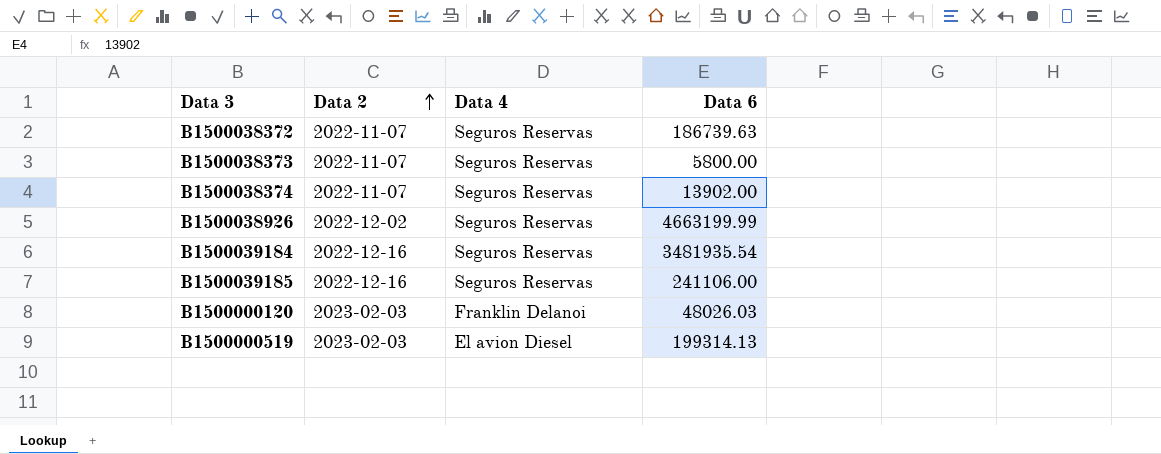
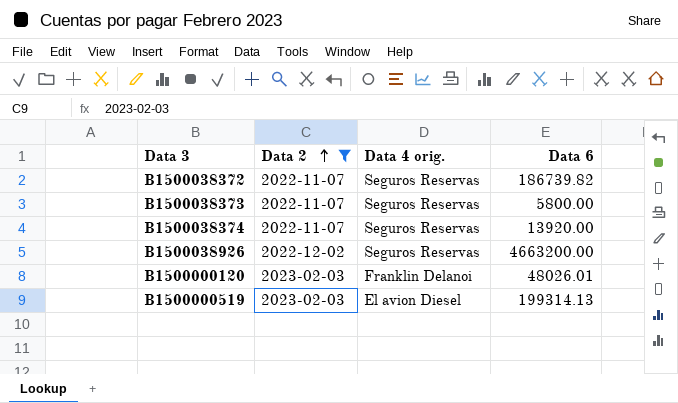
filter: none -> Data 2 != 2022-12-16
column name: Data 4 -> Data 4 orig.
B1500038372 | Data 6: 186739.63 -> 186739.82
B1500038374 | Data 6: 13902.00 -> 13920.00
B1500038926 | Data 6: 4663199.99 -> 4663200.00
B1500000120 | Data 6: 48026.03 -> 48026.01

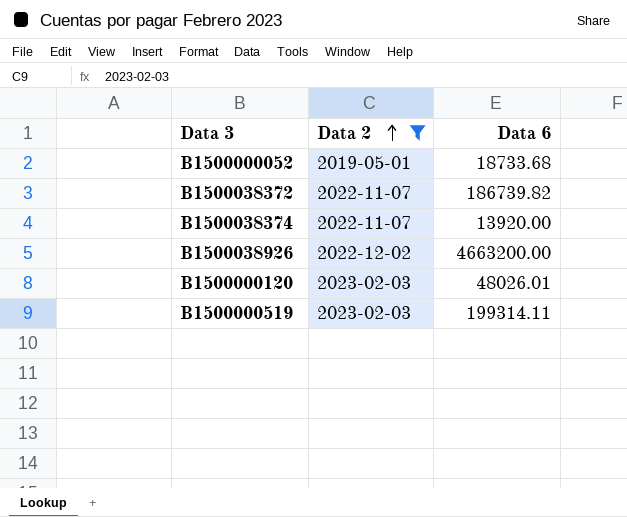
column Data 4 orig. | position: 3 -> none
row B1500038373: 2022-11-07 | Seguros Reservas | 5800.00 -> none
row B1500000052: none -> 2019-05-01 | 18733.68
B1500000519 | Data 6: 199314.13 -> 199314.11

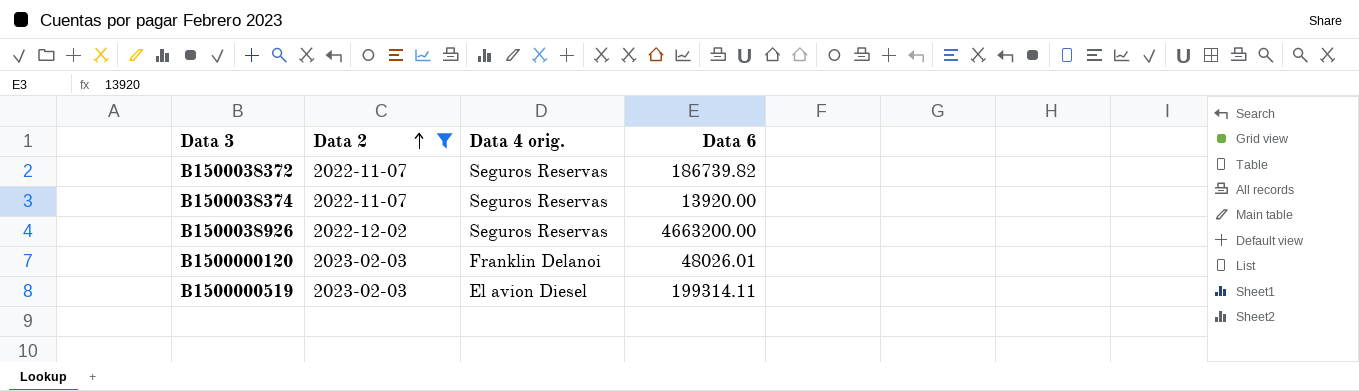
column Data 4 orig. | position: none -> 3
row B1500000052: 2019-05-01 | 18733.68 -> none

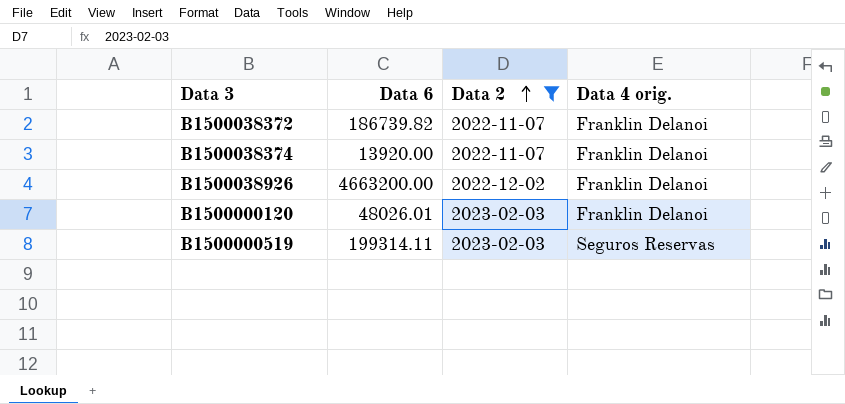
column Data 6 | position: 4 -> 2
B1500038372 | Data 4 orig.: Seguros Reservas -> Franklin Delanoi
B1500038374 | Data 4 orig.: Seguros Reservas -> Franklin Delanoi
B1500038926 | Data 4 orig.: Seguros Reservas -> Franklin Delanoi
B1500000519 | Data 4 orig.: El avion Diesel -> Seguros Reservas

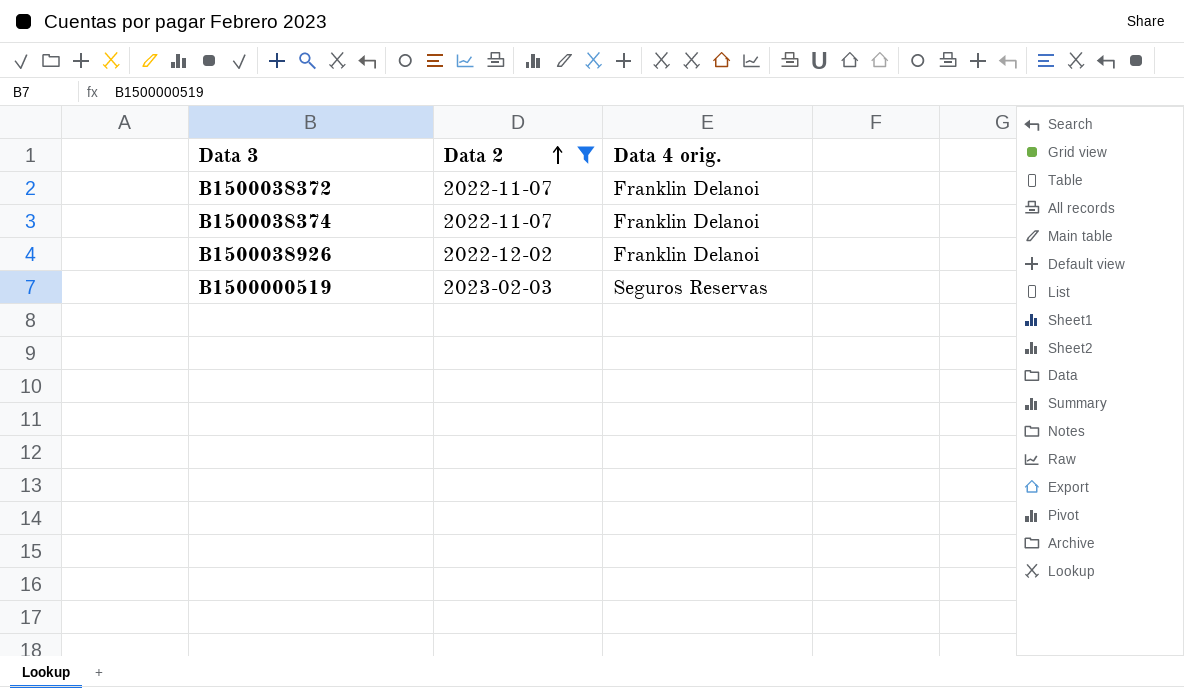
column Data 6 | position: 2 -> none
row B1500000120: 48026.01 | 2023-02-03 | Franklin Delanoi -> none

